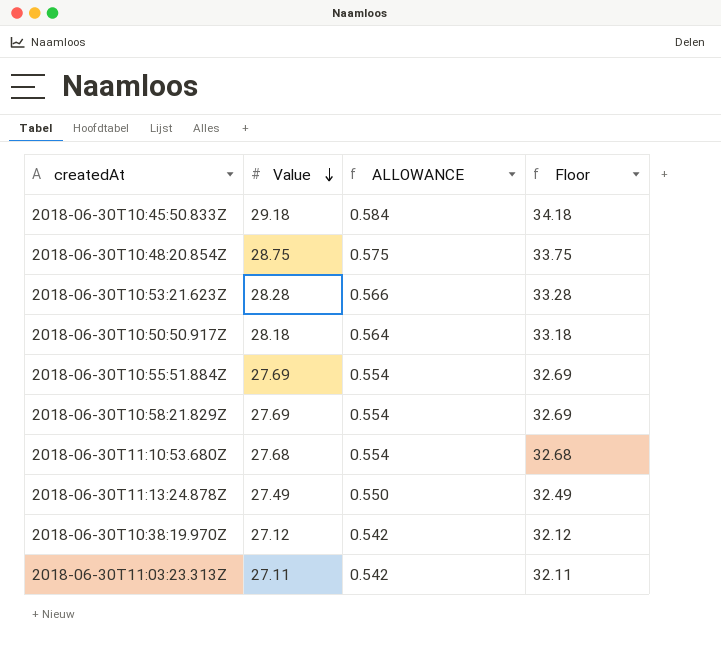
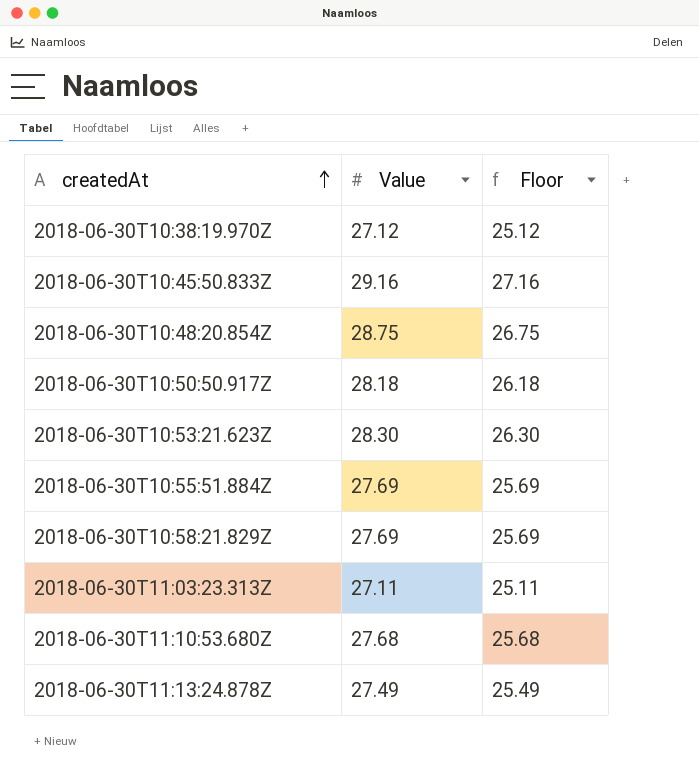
row order: Value descending -> createdAt ascending
column ALLOWANCE | formula: [Value] * 0.02 -> none
column Floor | formula: [Value] + 5 -> [Value] - 2
2018-06-30T10:45:50.833Z | Value: 29.18 -> 29.16
2018-06-30T10:53:21.623Z | Value: 28.28 -> 28.30

